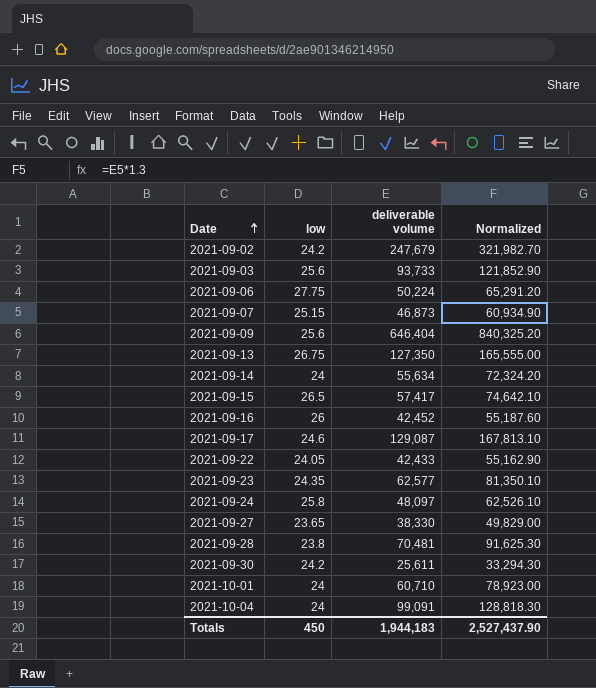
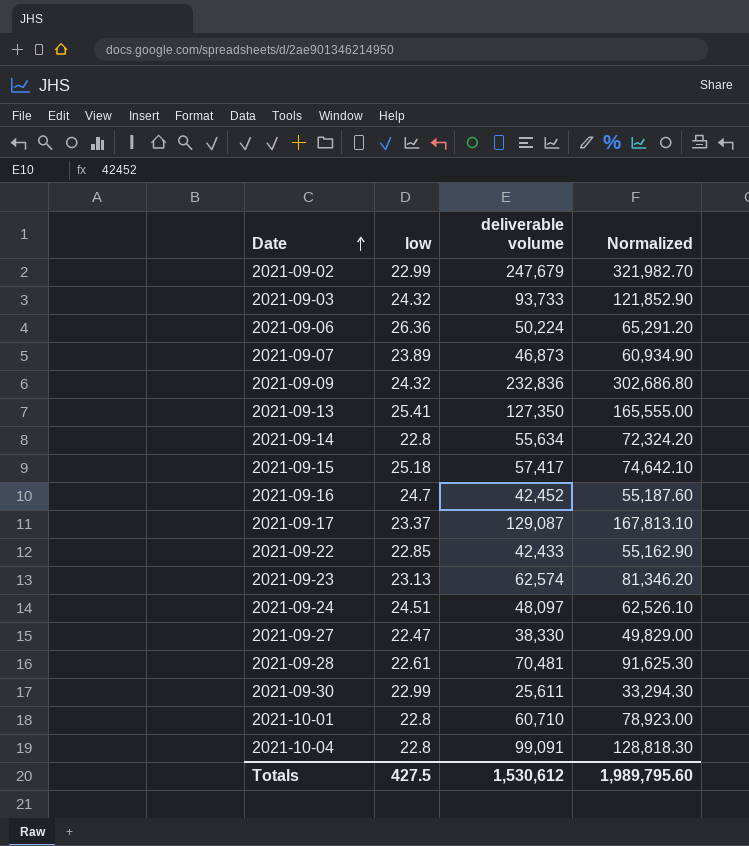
2021-09-02 | low: 24.2 -> 22.99
2021-09-03 | low: 25.6 -> 24.32
2021-09-06 | low: 27.75 -> 26.36
2021-09-07 | low: 25.15 -> 23.89
2021-09-09 | low: 25.6 -> 24.32
2021-09-09 | deliverable volume: 646,404 -> 232,836
2021-09-09 | Normalized: 840,325.20 -> 302,686.80
2021-09-13 | low: 26.75 -> 25.41
2021-09-14 | low: 24 -> 22.8
2021-09-15 | low: 26.5 -> 25.18
2021-09-16 | low: 26 -> 24.7
2021-09-17 | low: 24.6 -> 23.37
2021-09-22 | low: 24.05 -> 22.85
2021-09-23 | low: 24.35 -> 23.13
2021-09-23 | deliverable volume: 62,577 -> 62,574
2021-09-23 | Normalized: 81,350.10 -> 81,346.20
2021-09-24 | low: 25.8 -> 24.51
2021-09-27 | low: 23.65 -> 22.47
2021-09-28 | low: 23.8 -> 22.61
2021-09-30 | low: 24.2 -> 22.99
2021-10-01 | low: 24 -> 22.8
2021-10-04 | low: 24 -> 22.8
Totals | low: 450 -> 427.5
Totals | deliverable volume: 1,944,183 -> 1,530,612
Totals | Normalized: 2,527,437.90 -> 1,989,795.60

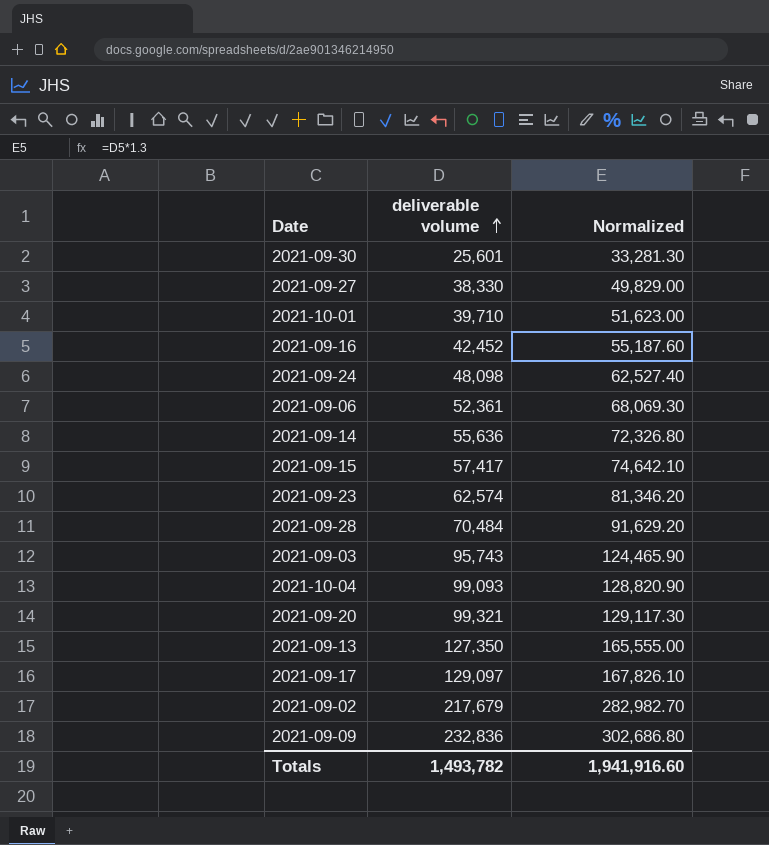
row order: Date ascending -> deliverable volume ascending
column low | position: 2 -> none
row 2021-09-07: 23.89 | 46,873 | 60,934.90 -> none
row 2021-09-22: 22.85 | 42,433 | 55,162.90 -> none
2021-09-30 | deliverable volume: 25,611 -> 25,601
2021-09-30 | Normalized: 33,294.30 -> 33,281.30
2021-10-01 | deliverable volume: 60,710 -> 39,710
2021-10-01 | Normalized: 78,923.00 -> 51,623.00
2021-09-24 | deliverable volume: 48,097 -> 48,098
2021-09-24 | Normalized: 62,526.10 -> 62,527.40
2021-09-06 | deliverable volume: 50,224 -> 52,361
2021-09-06 | Normalized: 65,291.20 -> 68,069.30
2021-09-14 | deliverable volume: 55,634 -> 55,636
2021-09-14 | Normalized: 72,324.20 -> 72,326.80
2021-09-28 | deliverable volume: 70,481 -> 70,484
2021-09-28 | Normalized: 91,625.30 -> 91,629.20
2021-09-03 | deliverable volume: 93,733 -> 95,743
2021-09-03 | Normalized: 121,852.90 -> 124,465.90
2021-10-04 | deliverable volume: 99,091 -> 99,093
2021-10-04 | Normalized: 128,818.30 -> 128,820.90
row 2021-09-20: none -> 99,321 | 129,117.30
2021-09-17 | deliverable volume: 129,087 -> 129,097
2021-09-17 | Normalized: 167,813.10 -> 167,826.10
2021-09-02 | deliverable volume: 247,679 -> 217,679
2021-09-02 | Normalized: 321,982.70 -> 282,982.70
Totals | deliverable volume: 1,530,612 -> 1,493,782
Totals | Normalized: 1,989,795.60 -> 1,941,916.60

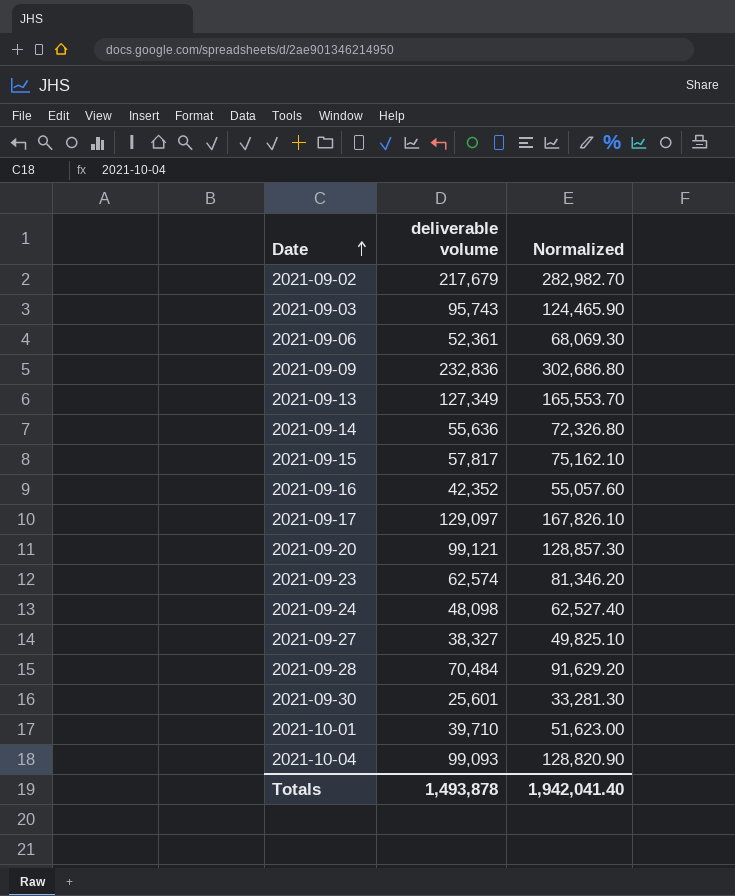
row order: deliverable volume ascending -> Date ascending
2021-09-13 | deliverable volume: 127,350 -> 127,349
2021-09-13 | Normalized: 165,555.00 -> 165,553.70
2021-09-15 | deliverable volume: 57,417 -> 57,817
2021-09-15 | Normalized: 74,642.10 -> 75,162.10
2021-09-16 | deliverable volume: 42,452 -> 42,352
2021-09-16 | Normalized: 55,187.60 -> 55,057.60
2021-09-20 | deliverable volume: 99,321 -> 99,121
2021-09-20 | Normalized: 129,117.30 -> 128,857.30
2021-09-27 | deliverable volume: 38,330 -> 38,327
2021-09-27 | Normalized: 49,829.00 -> 49,825.10
Totals | deliverable volume: 1,493,782 -> 1,493,878
Totals | Normalized: 1,941,916.60 -> 1,942,041.40

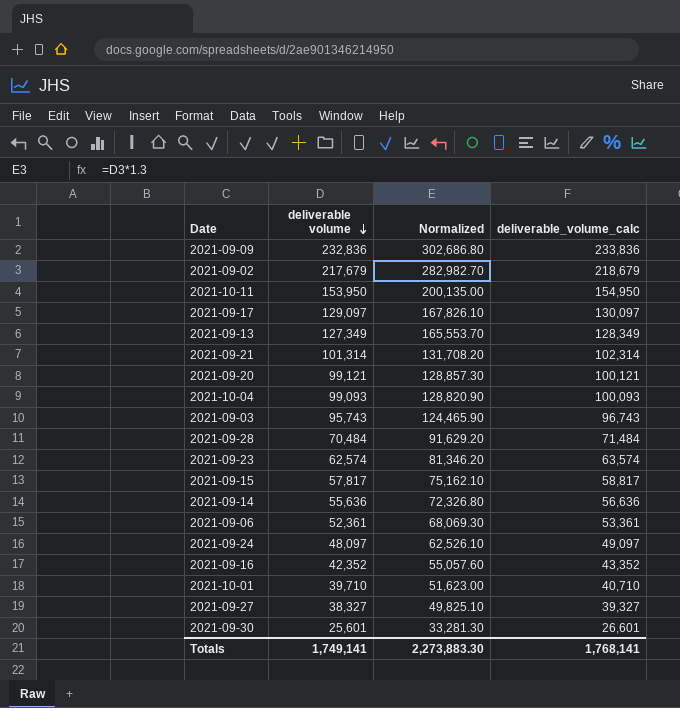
row order: Date ascending -> deliverable volume descending
column deliverable_volume_calc | formula: none -> [deliverable volume] + 1000
row 2021-10-11: none -> 153,950 | 200,135.00 | 154,950
row 2021-09-21: none -> 101,314 | 131,708.20 | 102,314
2021-09-24 | deliverable volume: 48,098 -> 48,097
2021-09-24 | Normalized: 62,527.40 -> 62,526.10
Totals | deliverable volume: 1,493,878 -> 1,749,141
Totals | Normalized: 1,942,041.40 -> 2,273,883.30

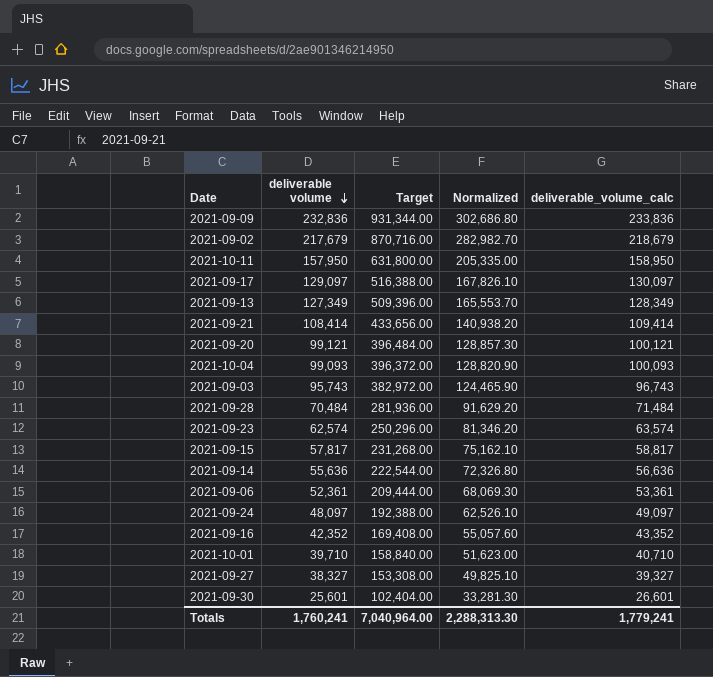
column Target | formula: none -> [deliverable volume] * 4
2021-10-11 | deliverable volume: 153,950 -> 157,950
2021-10-11 | Normalized: 200,135.00 -> 205,335.00
2021-10-11 | deliverable_volume_calc: 154,950 -> 158,950
2021-09-21 | deliverable volume: 101,314 -> 108,414
2021-09-21 | Normalized: 131,708.20 -> 140,938.20
2021-09-21 | deliverable_volume_calc: 102,314 -> 109,414
Totals | deliverable volume: 1,749,141 -> 1,760,241
Totals | Normalized: 2,273,883.30 -> 2,288,313.30
Totals | deliverable_volume_calc: 1,768,141 -> 1,779,241

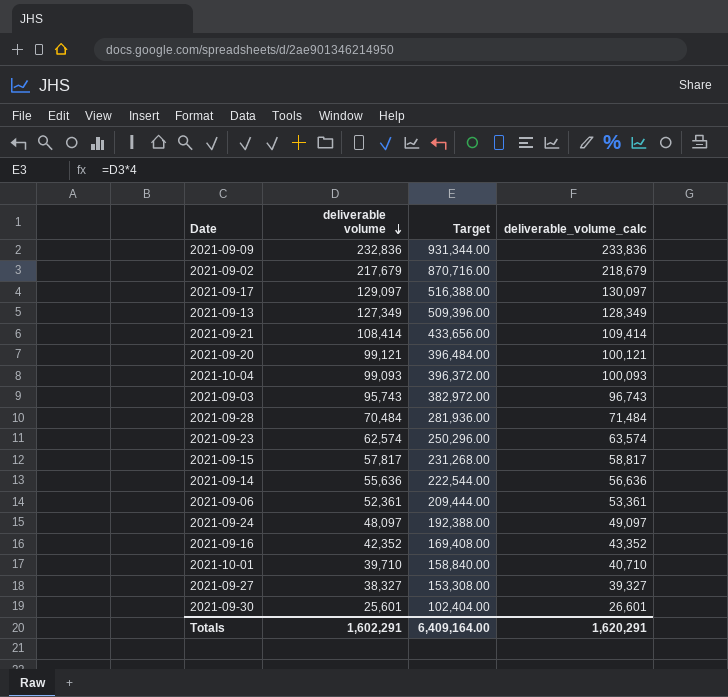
column Normalized | formula: [deliverable volume] * 1.3 -> none
row 2021-10-11: 157,950 | 631,800.00 | 205,335.00 | 158,950 -> none
Totals | deliverable volume: 1,760,241 -> 1,602,291
Totals | Target: 7,040,964.00 -> 6,409,164.00
Totals | deliverable_volume_calc: 1,779,241 -> 1,620,291

